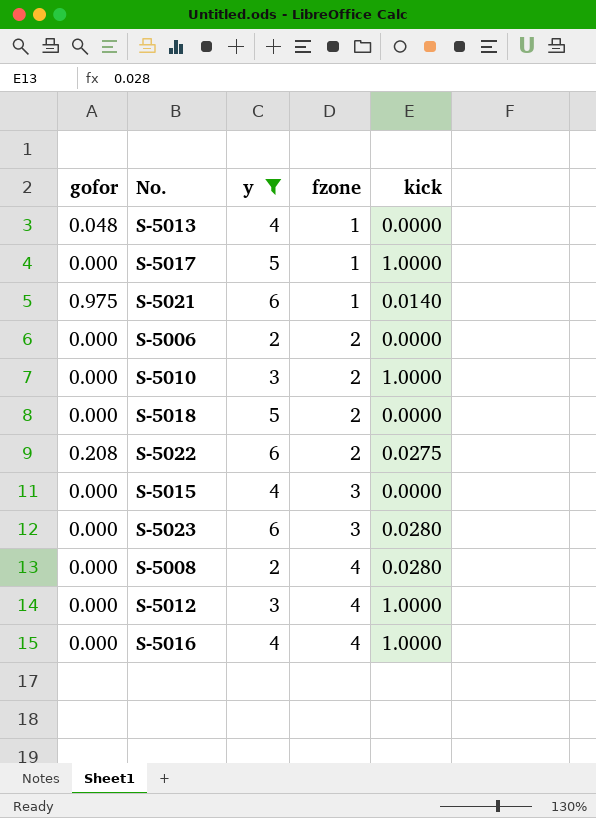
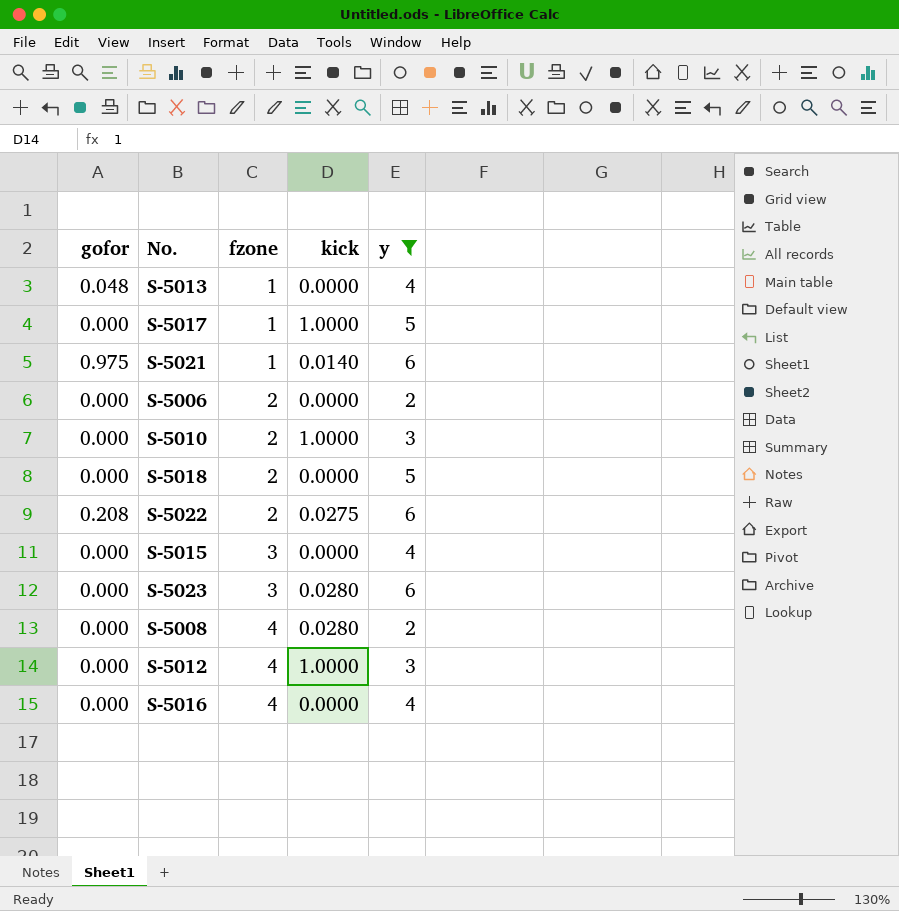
column y | position: 3 -> 5
S-5016 | kick: 1.0000 -> 0.0000

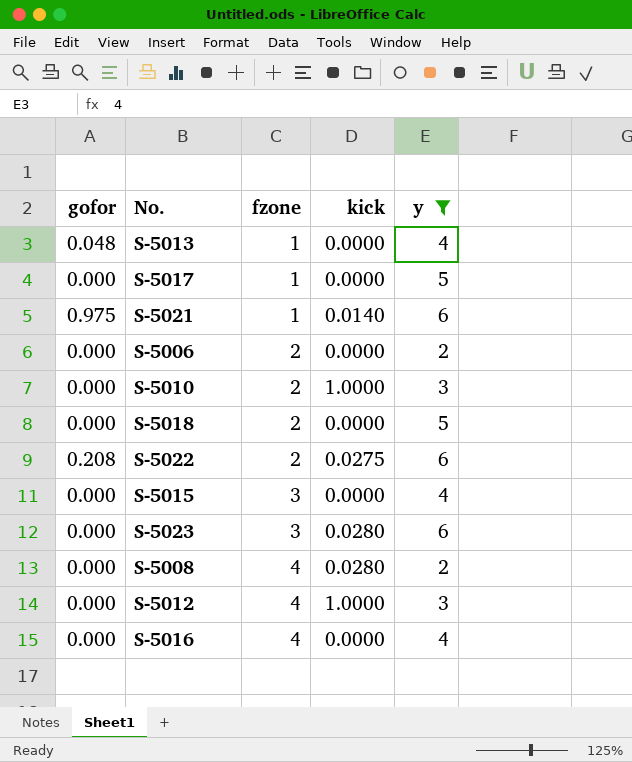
S-5017 | kick: 1.0000 -> 0.0000

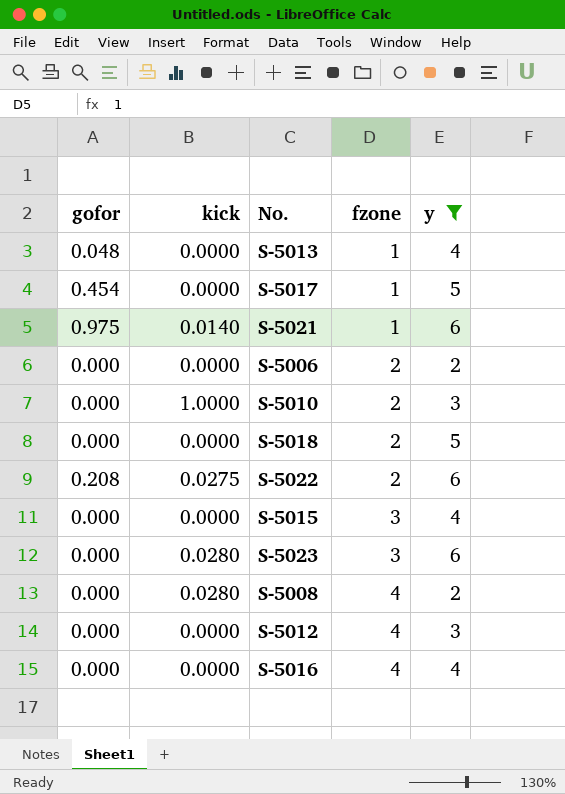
column kick | position: 4 -> 2
S-5017 | gofor: 0.000 -> 0.454
S-5012 | kick: 1.0000 -> 0.0000

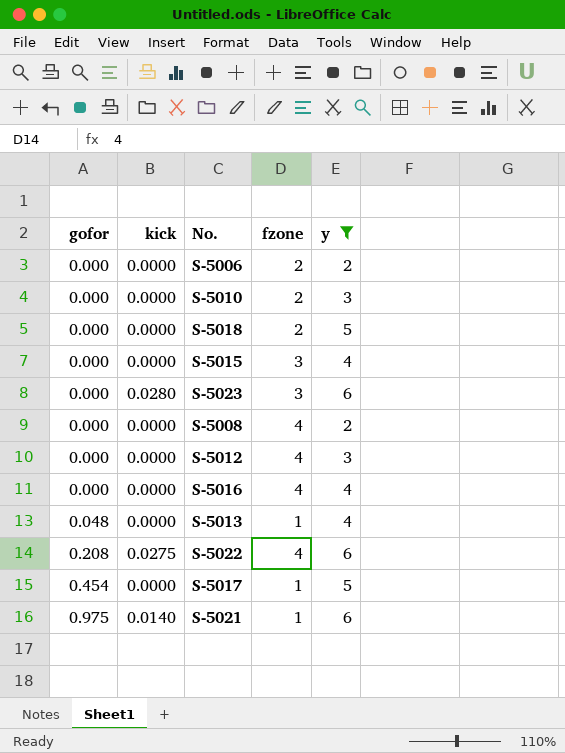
row order: fzone ascending -> gofor ascending
S-5010 | kick: 1.0000 -> 0.0000
S-5008 | kick: 0.0280 -> 0.0000
S-5022 | fzone: 2 -> 4

